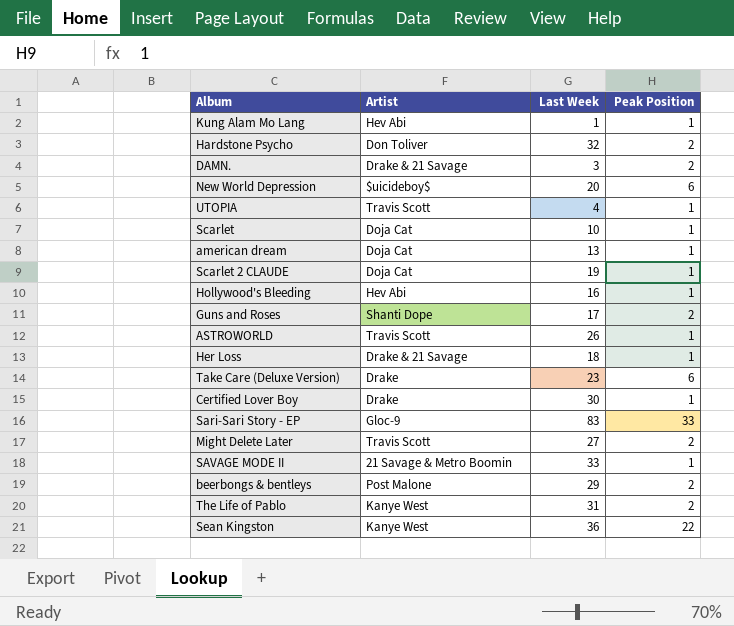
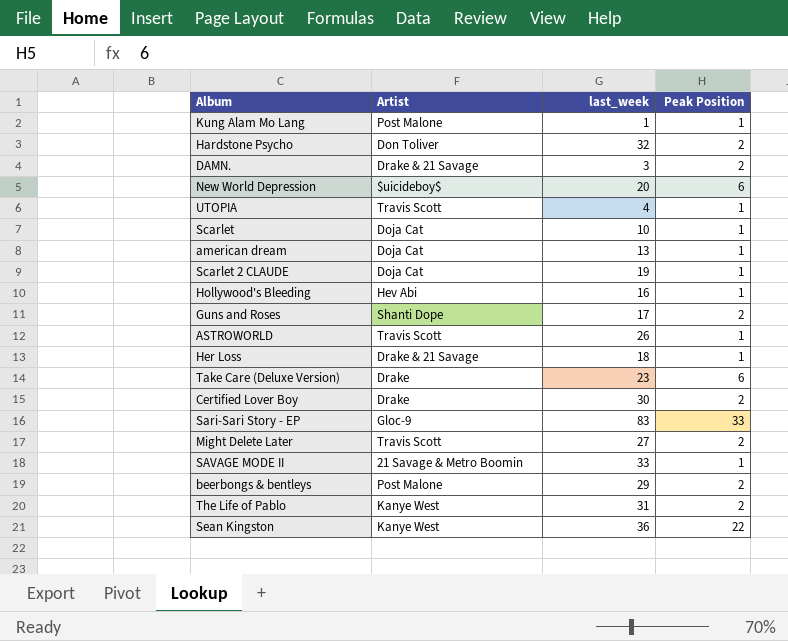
column name: Last Week -> last_week
Kung Alam Mo Lang | Artist: Hev Abi -> Post Malone
Certified Lover Boy | Peak Position: 1 -> 2

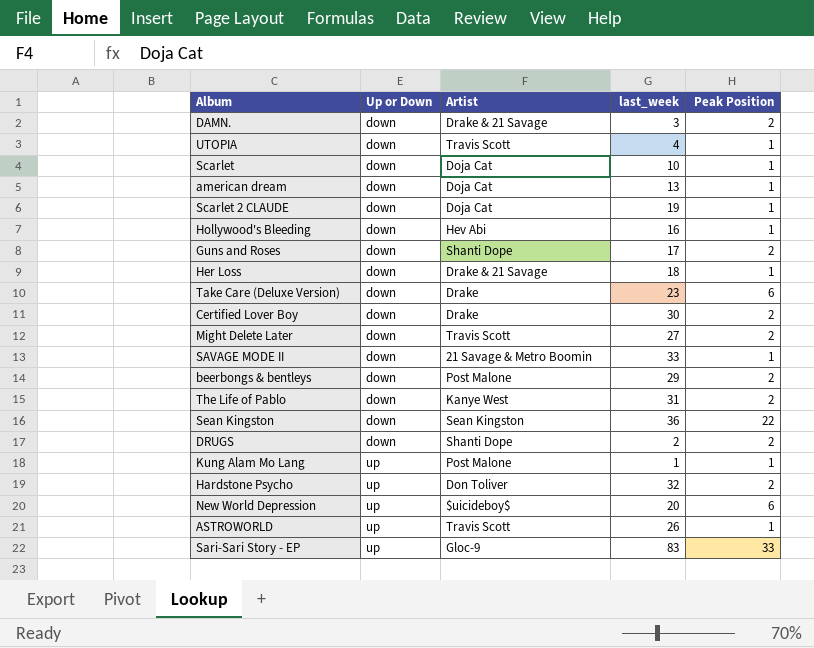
row order: none -> Up or Down ascending
column Up or Down | position: none -> 2
Sean Kingston | Artist: Kanye West -> Sean Kingston
row DRUGS: none -> down | Shanti Dope | 2 | 2

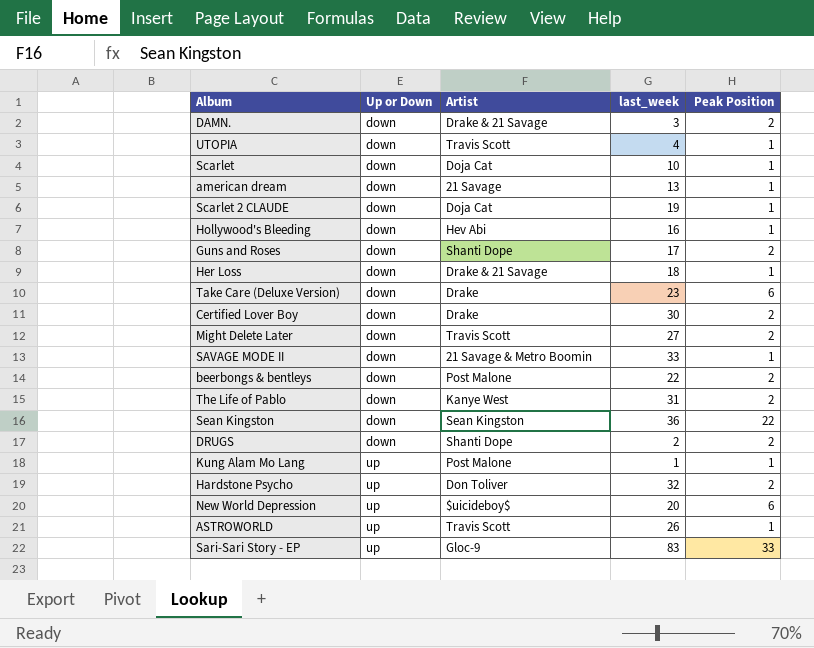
american dream | Artist: Doja Cat -> 21 Savage
beerbongs & bentleys | last_week: 29 -> 22

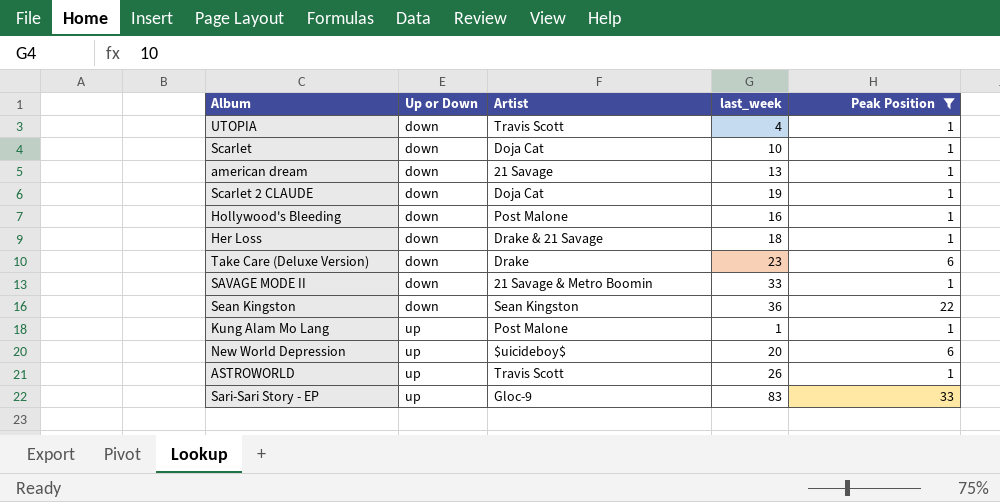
filter: none -> Peak Position != 2
Hollywood's Bleeding | Artist: Hev Abi -> Post Malone

